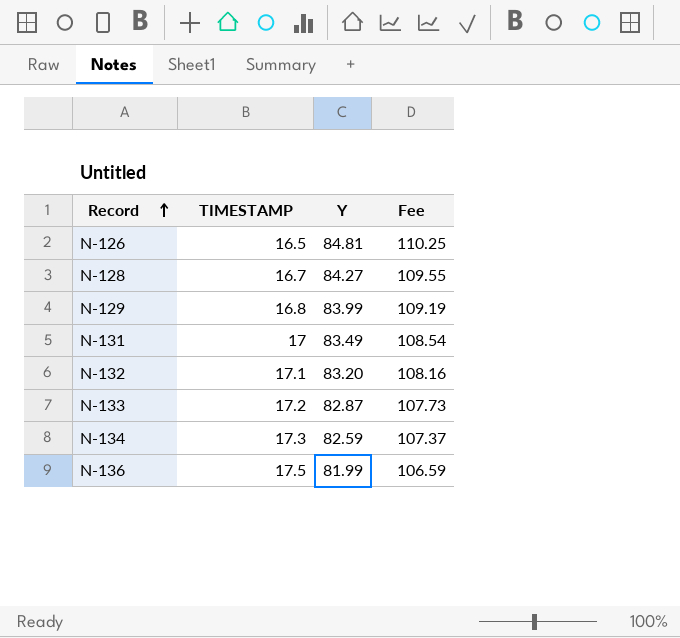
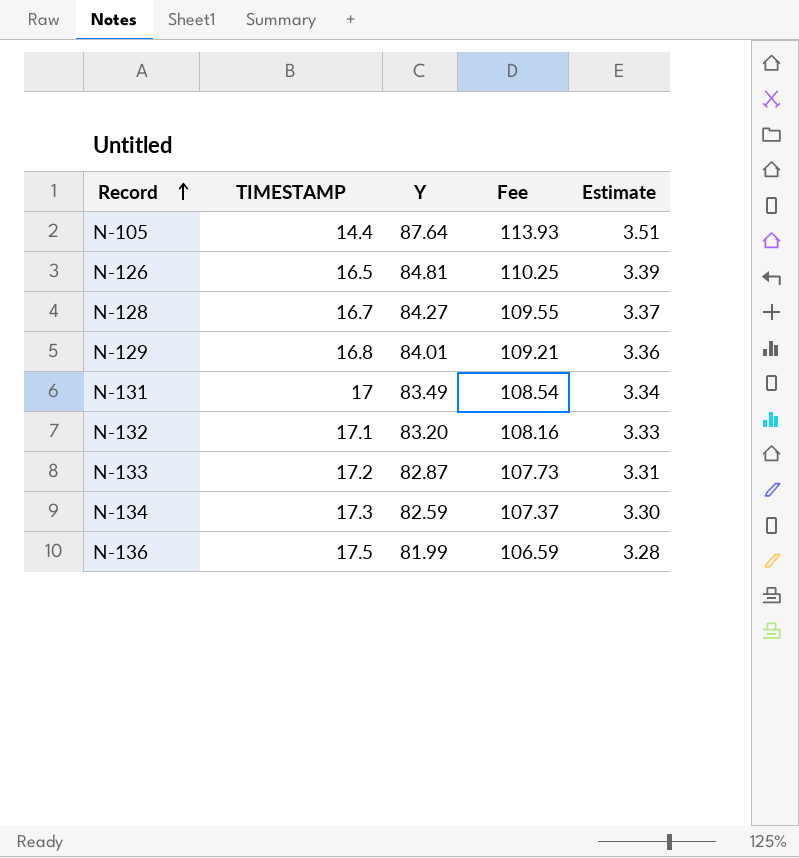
column Estimate | formula: none -> [Y] * 0.04
row N-105: none -> 14.4 | 87.64 | 113.93 | 3.51
N-129 | Y: 83.99 -> 84.01
N-129 | Fee: 109.19 -> 109.21

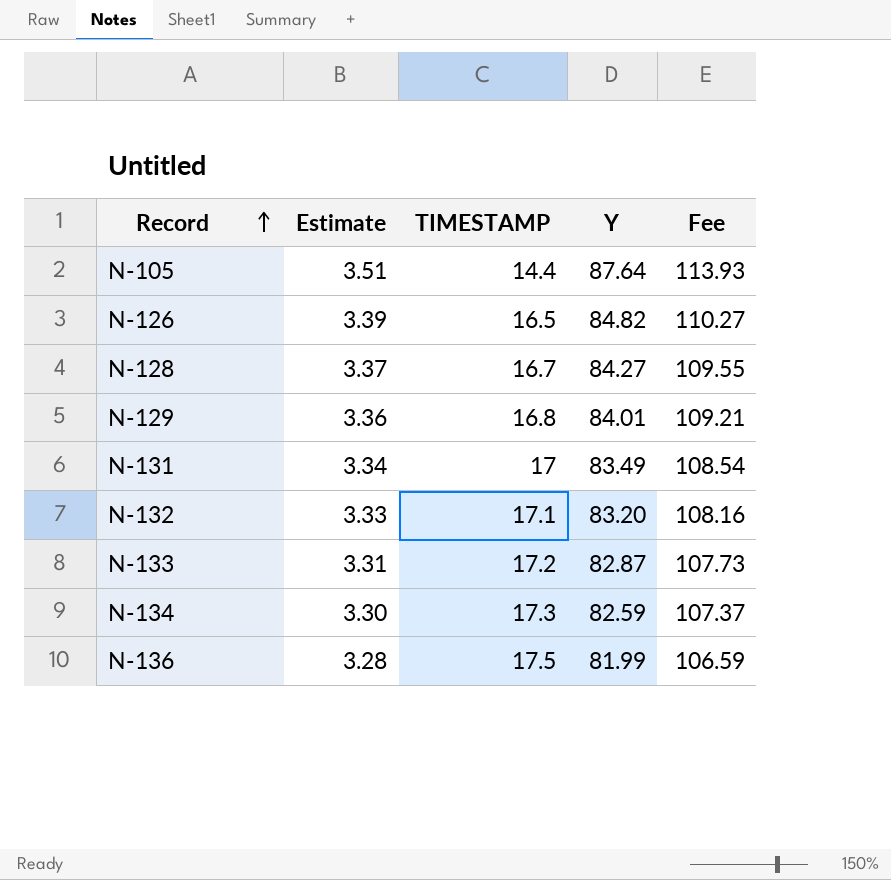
column Estimate | position: 5 -> 2
N-126 | Y: 84.81 -> 84.82
N-126 | Fee: 110.25 -> 110.27

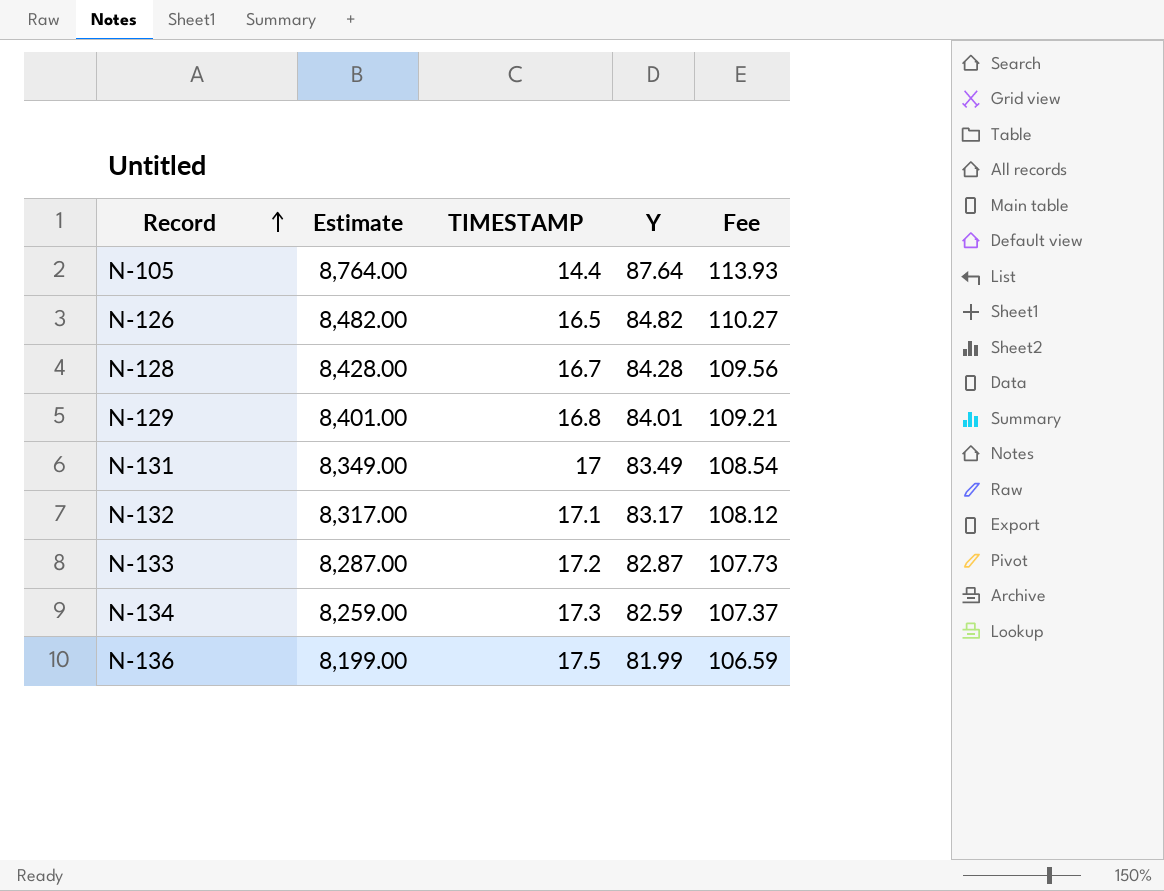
column Estimate | formula: [Y] * 0.04 -> [Y] * 100
N-128 | Y: 84.27 -> 84.28
N-128 | Fee: 109.55 -> 109.56
N-132 | Y: 83.20 -> 83.17
N-132 | Fee: 108.16 -> 108.12

